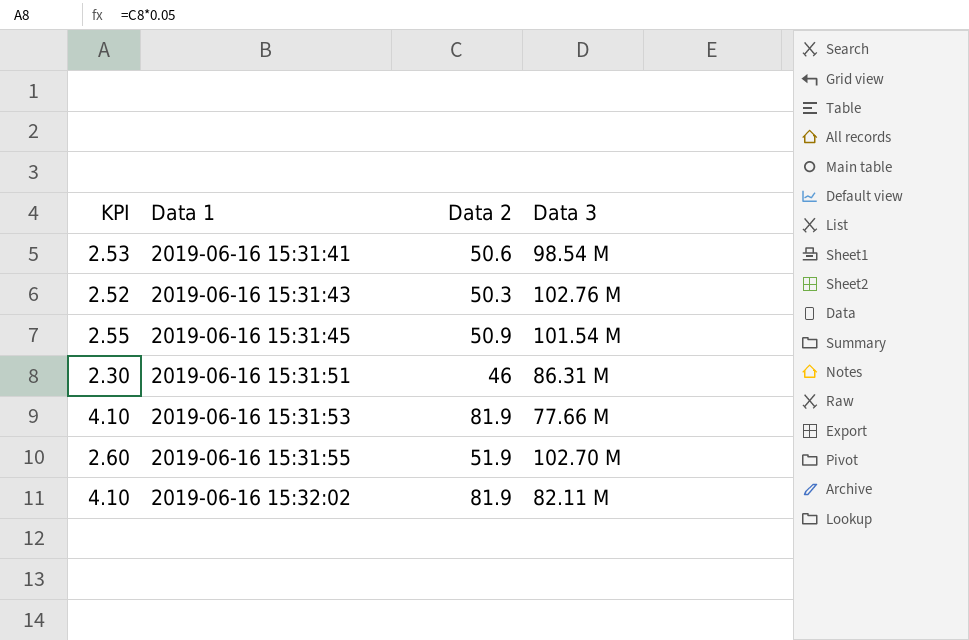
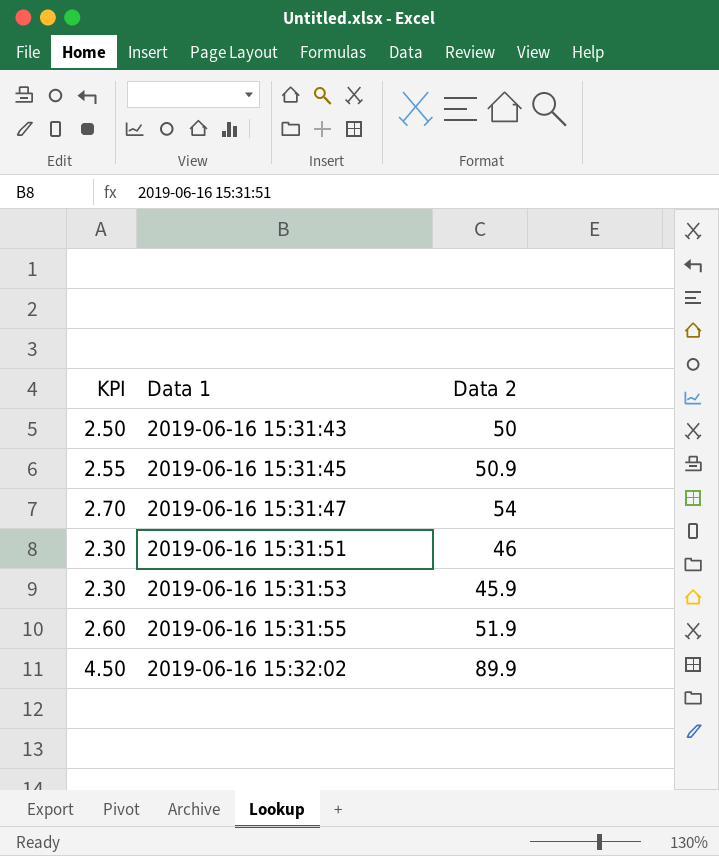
column Data 3 | position: 4 -> none
row 2019-06-16 15:31:41: 2.53 | 50.6 | 98.54 M -> none
2019-06-16 15:31:43 | KPI: 2.52 -> 2.50
2019-06-16 15:31:43 | Data 2: 50.3 -> 50
row 2019-06-16 15:31:47: none -> 2.70 | 54
2019-06-16 15:31:53 | KPI: 4.10 -> 2.30
2019-06-16 15:31:53 | Data 2: 81.9 -> 45.9
2019-06-16 15:32:02 | KPI: 4.10 -> 4.50
2019-06-16 15:32:02 | Data 2: 81.9 -> 89.9

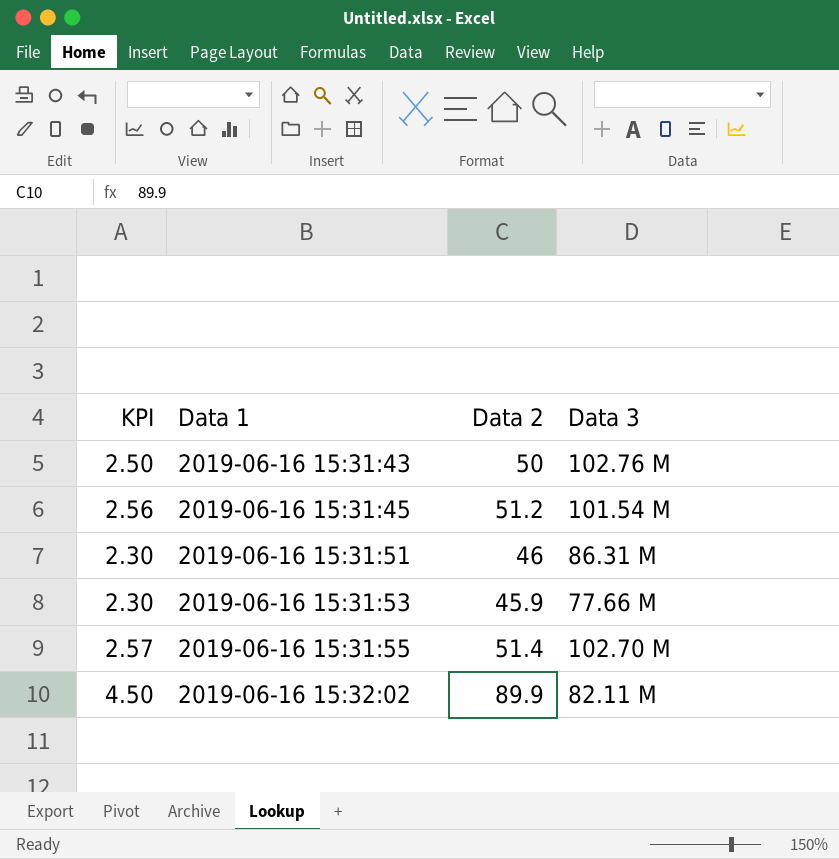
column Data 3 | position: none -> 4
row 2019-06-16 15:31:47: 2.70 | 54 -> none
2019-06-16 15:31:45 | KPI: 2.55 -> 2.56
2019-06-16 15:31:45 | Data 2: 50.9 -> 51.2
2019-06-16 15:31:55 | KPI: 2.60 -> 2.57
2019-06-16 15:31:55 | Data 2: 51.9 -> 51.4

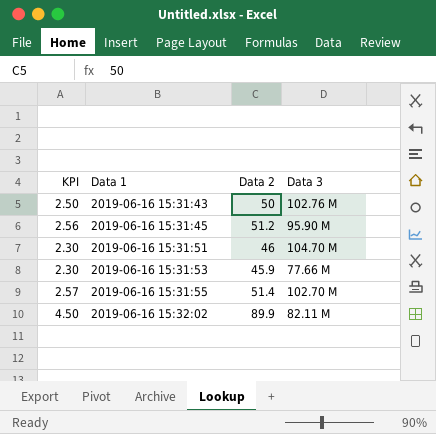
2019-06-16 15:31:45 | Data 3: 101.54 M -> 95.90 M
2019-06-16 15:31:51 | Data 3: 86.31 M -> 104.70 M

